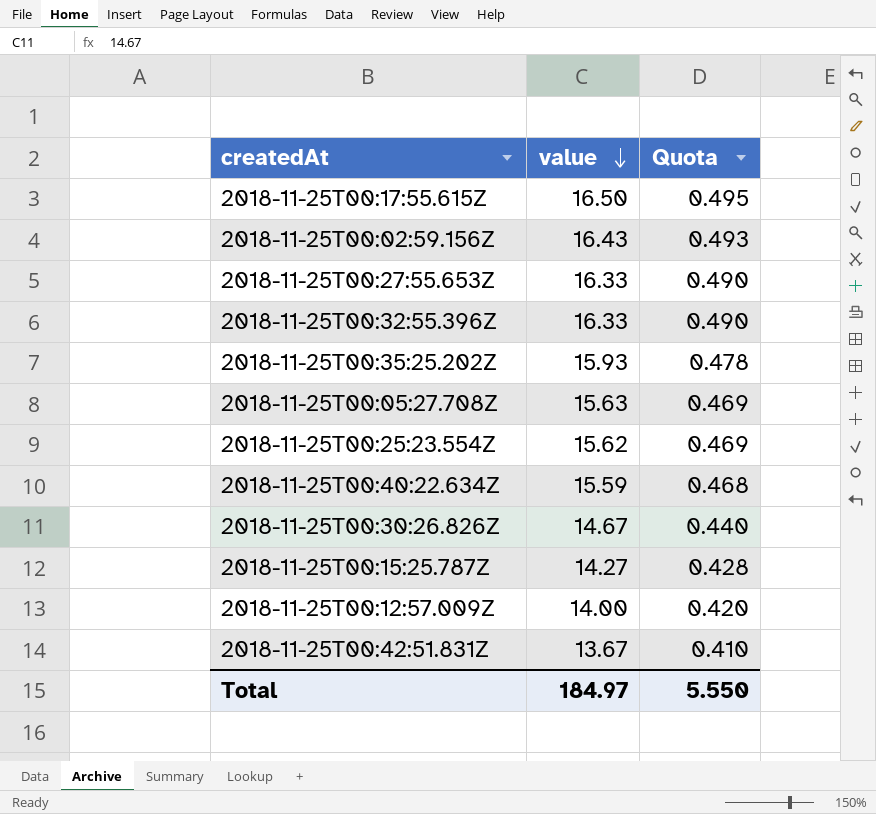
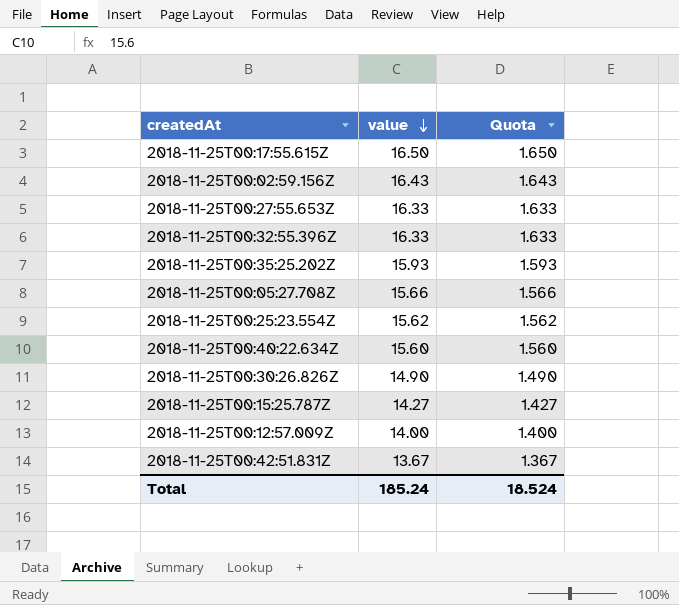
column Quota | formula: [value] * 0.03 -> [value] * 0.1
2018-11-25T00:05:27.708Z | value: 15.63 -> 15.66
2018-11-25T00:40:22.634Z | value: 15.59 -> 15.60
2018-11-25T00:30:26.826Z | value: 14.67 -> 14.90
Total | value: 184.97 -> 185.24
Total | Quota: 5.550 -> 18.524

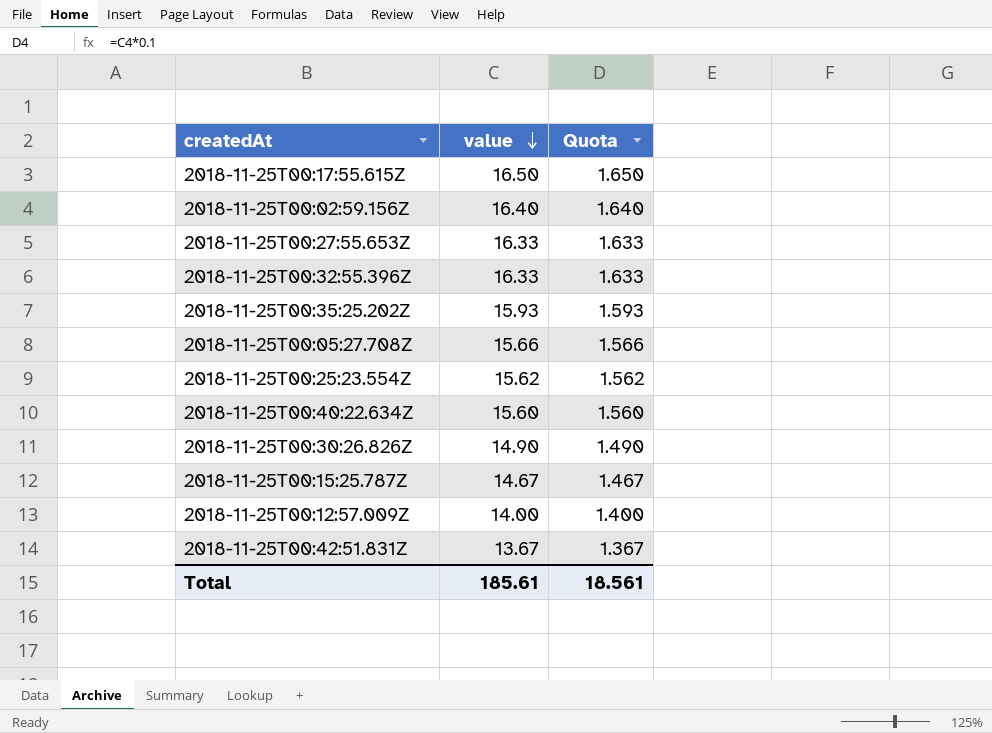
2018-11-25T00:02:59.156Z | value: 16.43 -> 16.40
2018-11-25T00:02:59.156Z | Quota: 1.643 -> 1.640
2018-11-25T00:15:25.787Z | value: 14.27 -> 14.67
2018-11-25T00:15:25.787Z | Quota: 1.427 -> 1.467
Total | value: 185.24 -> 185.61
Total | Quota: 18.524 -> 18.561

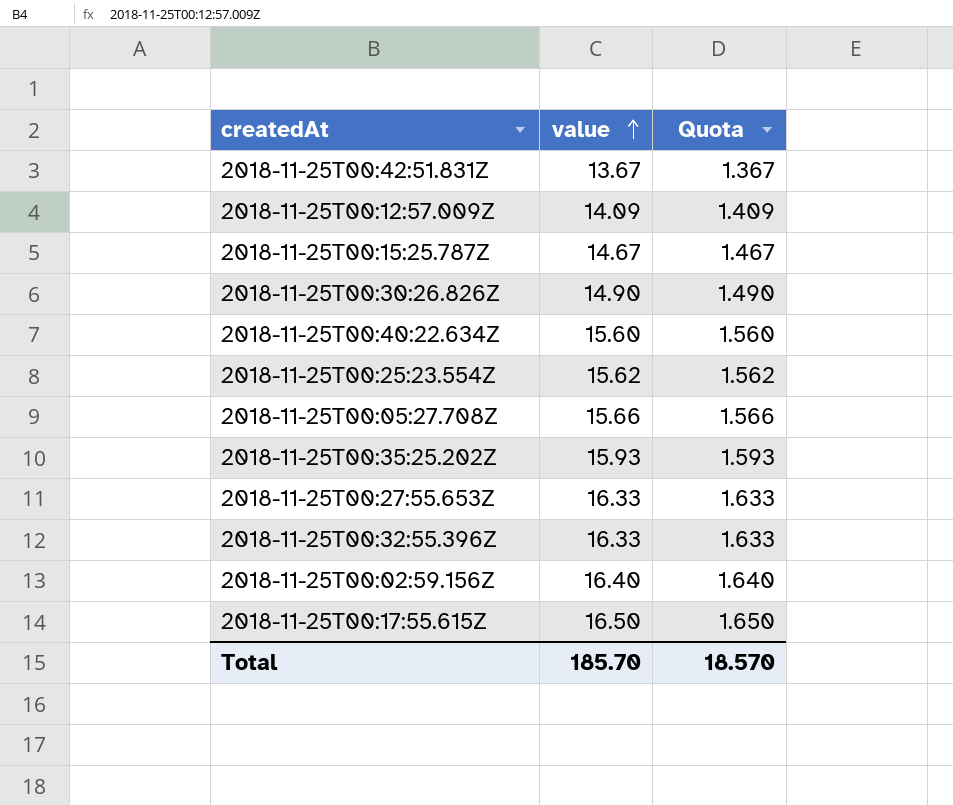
row order: value descending -> value ascending
2018-11-25T00:12:57.009Z | value: 14.00 -> 14.09
2018-11-25T00:12:57.009Z | Quota: 1.400 -> 1.409
Total | value: 185.61 -> 185.70
Total | Quota: 18.561 -> 18.570

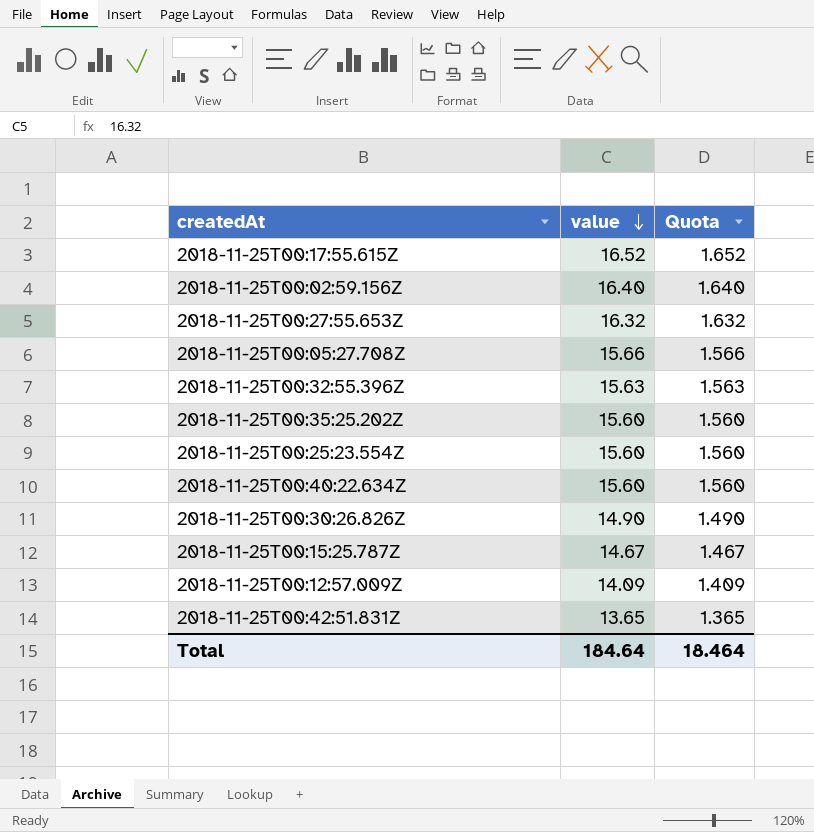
row order: value ascending -> value descending
2018-11-25T00:17:55.615Z | value: 16.50 -> 16.52
2018-11-25T00:17:55.615Z | Quota: 1.650 -> 1.652
2018-11-25T00:27:55.653Z | value: 16.33 -> 16.32
2018-11-25T00:27:55.653Z | Quota: 1.633 -> 1.632
2018-11-25T00:32:55.396Z | value: 16.33 -> 15.63
2018-11-25T00:32:55.396Z | Quota: 1.633 -> 1.563
2018-11-25T00:35:25.202Z | value: 15.93 -> 15.60
2018-11-25T00:35:25.202Z | Quota: 1.593 -> 1.560
2018-11-25T00:25:23.554Z | value: 15.62 -> 15.60
2018-11-25T00:25:23.554Z | Quota: 1.562 -> 1.560
2018-11-25T00:42:51.831Z | value: 13.67 -> 13.65
2018-11-25T00:42:51.831Z | Quota: 1.367 -> 1.365
Total | value: 185.70 -> 184.64
Total | Quota: 18.570 -> 18.464

